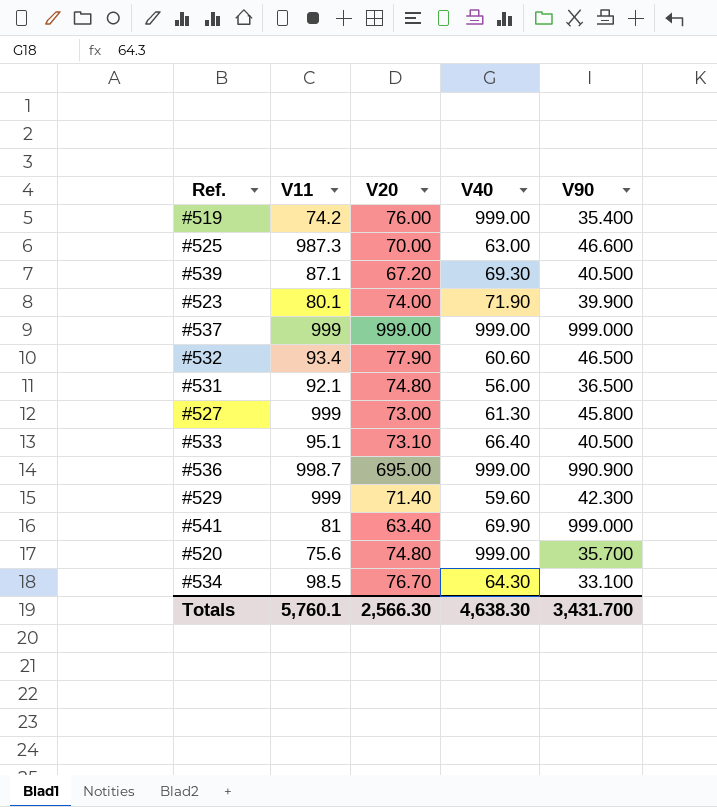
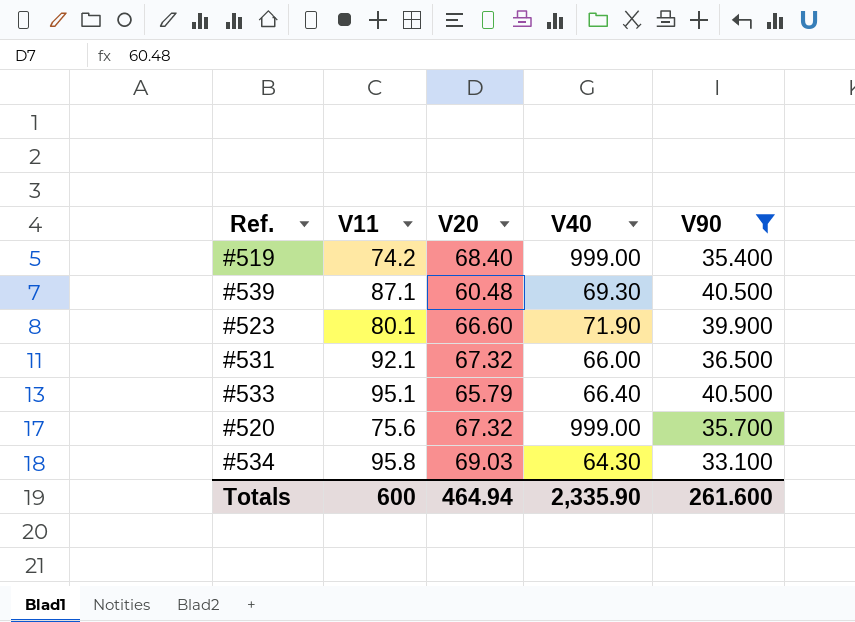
filter: none -> V90 <= 40.500
#519 | V20: 76.00 -> 68.40
#539 | V20: 67.20 -> 60.48
#523 | V20: 74.00 -> 66.60
#531 | V20: 74.80 -> 67.32
#531 | V40: 56.00 -> 66.00
#533 | V20: 73.10 -> 65.79
#520 | V20: 74.80 -> 67.32
#534 | V11: 98.5 -> 95.8
#534 | V20: 76.70 -> 69.03
Totals | V11: 5,760.1 -> 600
Totals | V20: 2,566.30 -> 464.94
Totals | V40: 4,638.30 -> 2,335.90
Totals | V90: 3,431.700 -> 261.600

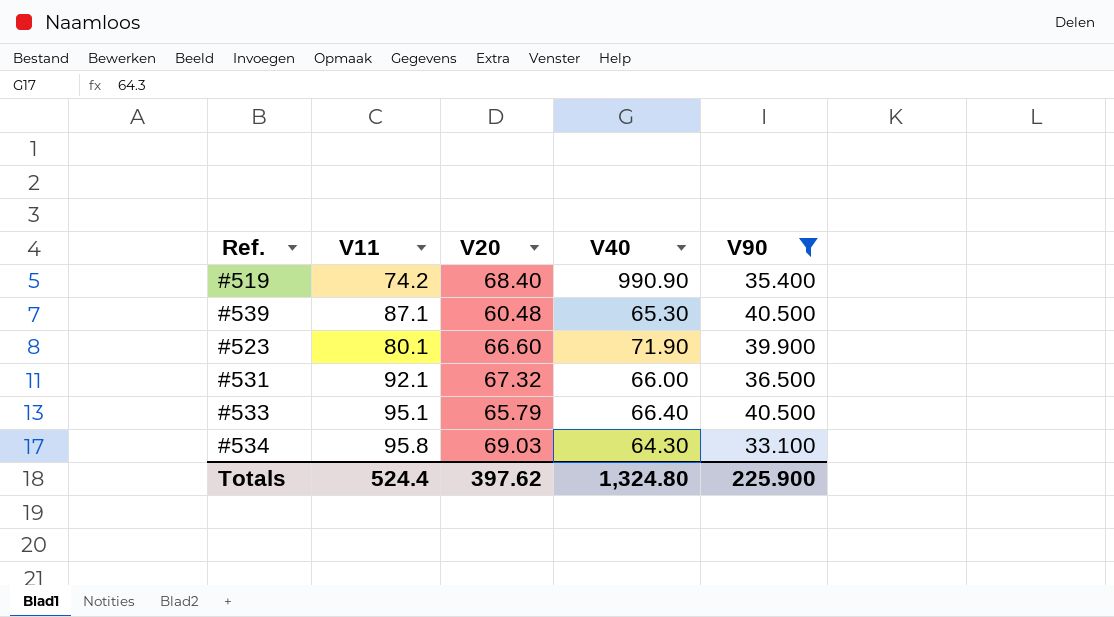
row #520: 75.6 | 67.32 | 999.00 | 35.700 -> none
#519 | V40: 999.00 -> 990.90
#539 | V40: 69.30 -> 65.30
Totals | V11: 600 -> 524.4
Totals | V20: 464.94 -> 397.62
Totals | V40: 2,335.90 -> 1,324.80
Totals | V90: 261.600 -> 225.900

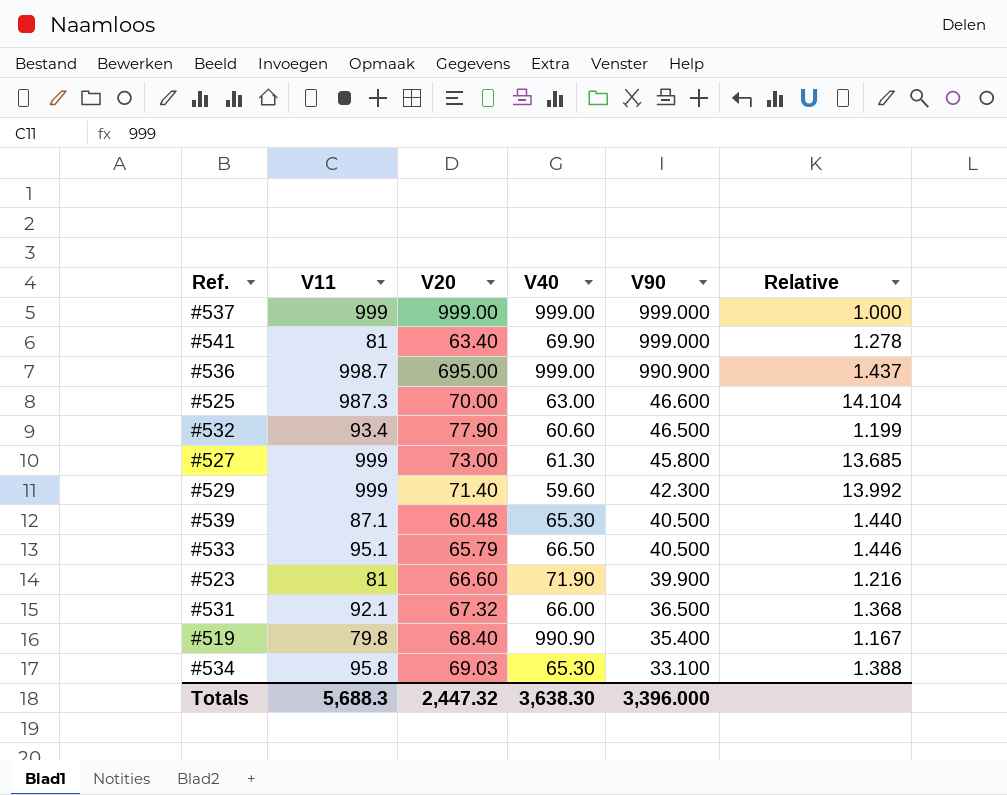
filter: V90 <= 40.500 -> none
row order: none -> V90 descending
column Relative | formula: none -> [V11] / [V20]
#533 | V40: 66.40 -> 66.50
#523 | V11: 80.1 -> 81
#519 | V11: 74.2 -> 79.8
#534 | V40: 64.30 -> 65.30
Totals | V11: 524.4 -> 5,688.3
Totals | V20: 397.62 -> 2,447.32
Totals | V40: 1,324.80 -> 3,638.30
Totals | V90: 225.900 -> 3,396.000

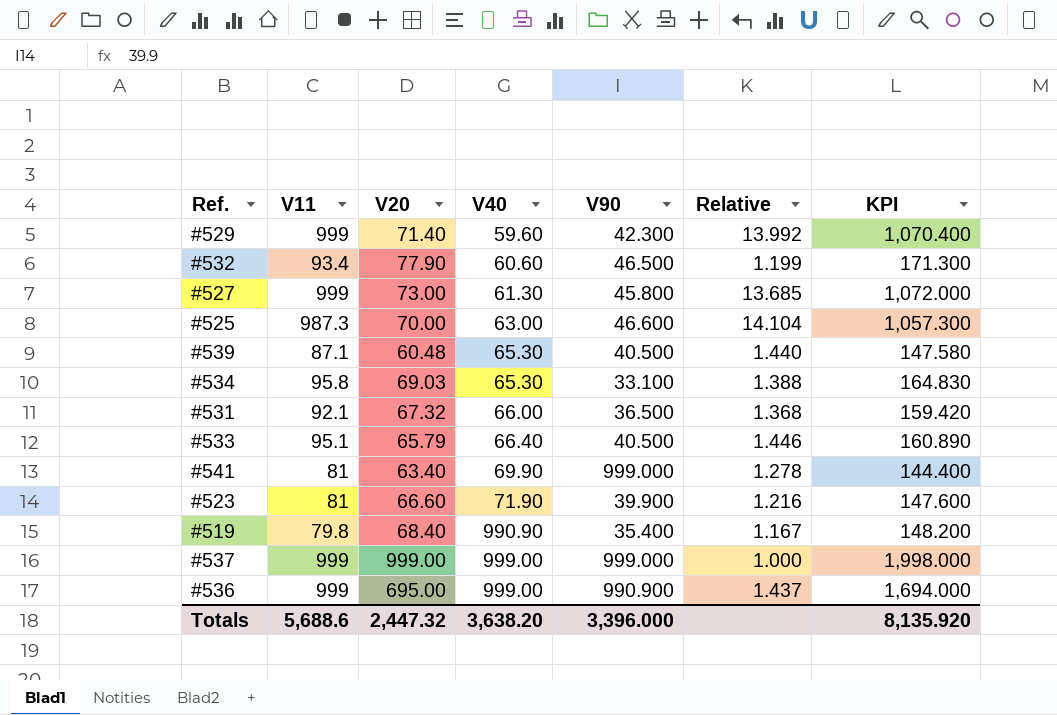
row order: V90 descending -> V40 ascending
column KPI | formula: none -> [V11] + [V20]
#533 | V40: 66.50 -> 66.40
#536 | V11: 998.7 -> 999
Totals | V11: 5,688.3 -> 5,688.6
Totals | V40: 3,638.30 -> 3,638.20

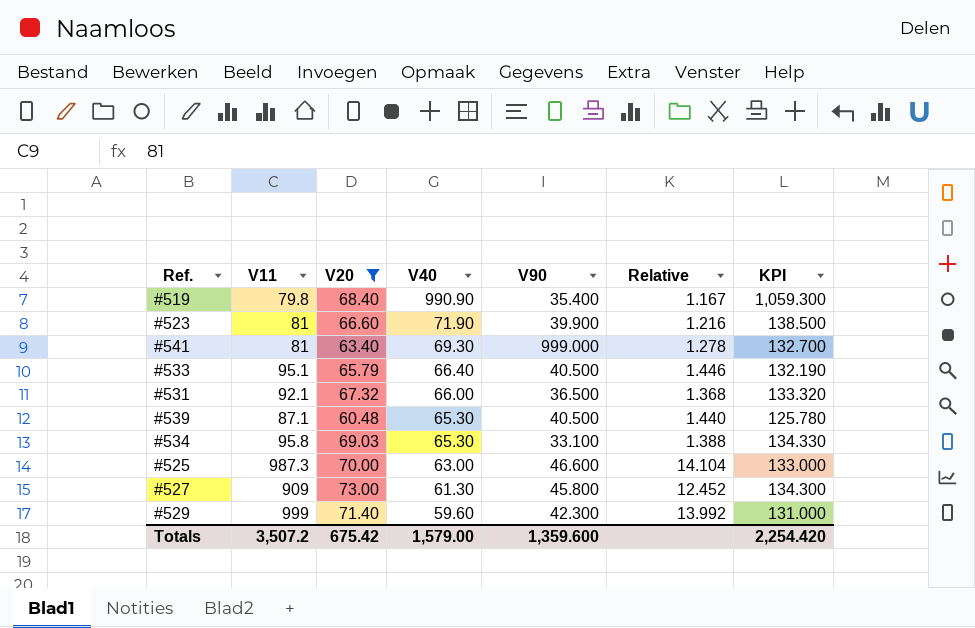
filter: none -> V20 <= 73.00
row order: V40 ascending -> V40 descending
column KPI | formula: [V11] + [V20] -> [V20] + [V40]
#541 | V40: 69.90 -> 69.30
#527 | V11: 999 -> 909
#527 | Relative: 13.685 -> 12.452
Totals | V11: 5,688.6 -> 3,507.2
Totals | V20: 2,447.32 -> 675.42
Totals | V40: 3,638.20 -> 1,579.00
Totals | V90: 3,396.000 -> 1,359.600
Totals | KPI: 8,135.920 -> 2,254.420

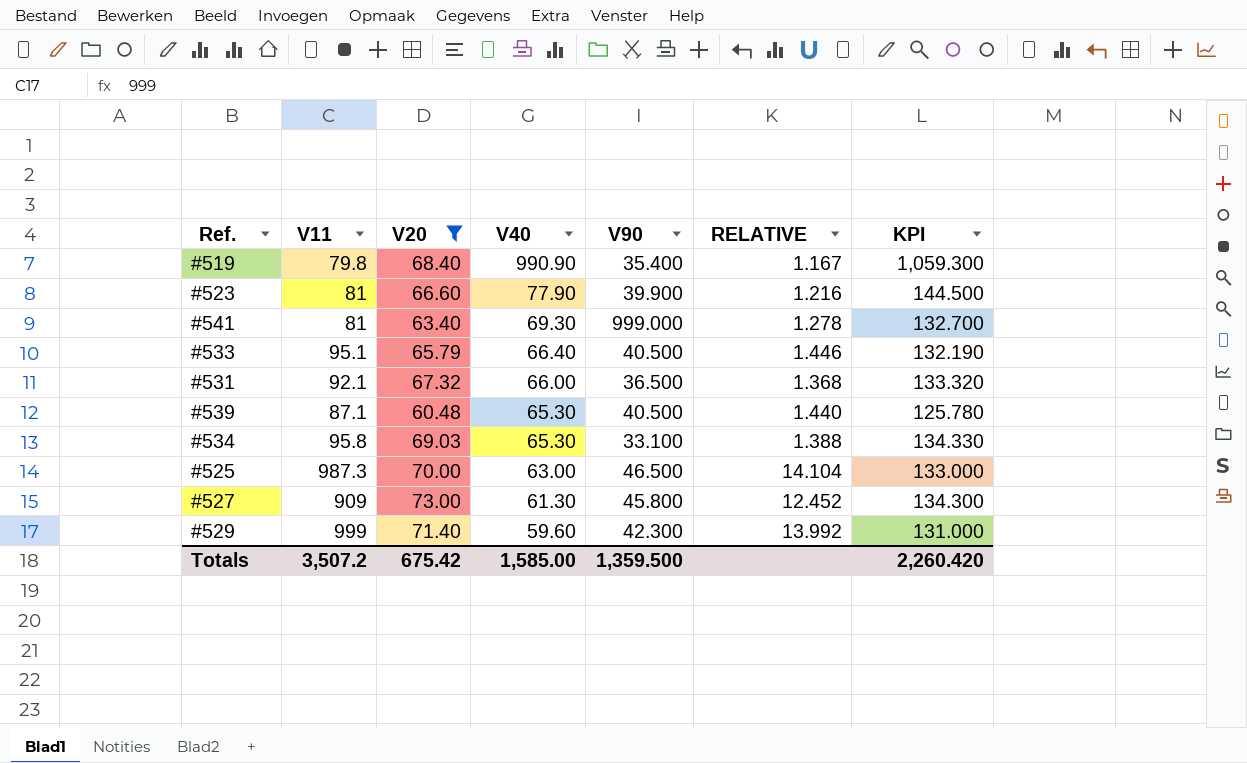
column name: Relative -> RELATIVE
#523 | V40: 71.90 -> 77.90
#523 | KPI: 138.500 -> 144.500
#525 | V90: 46.600 -> 46.500
Totals | V40: 1,579.00 -> 1,585.00
Totals | V90: 1,359.600 -> 1,359.500
Totals | KPI: 2,254.420 -> 2,260.420

